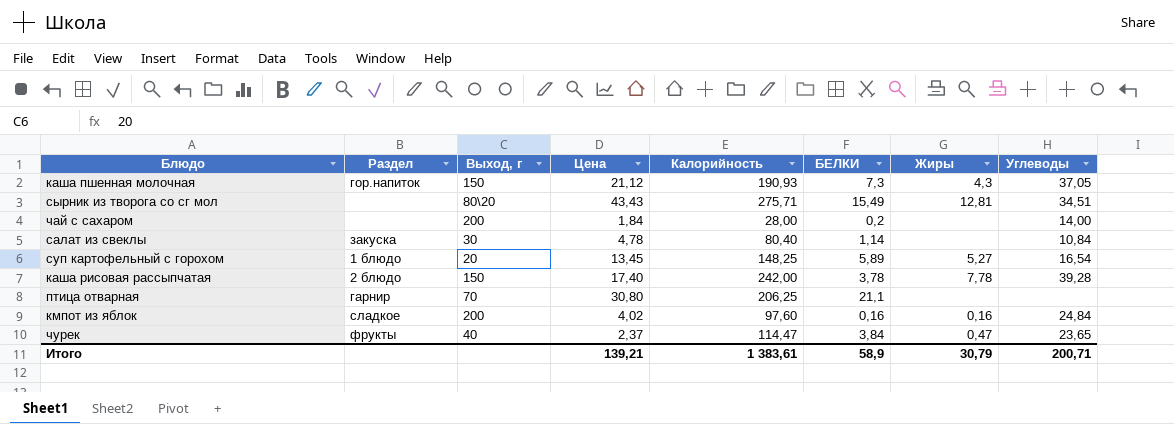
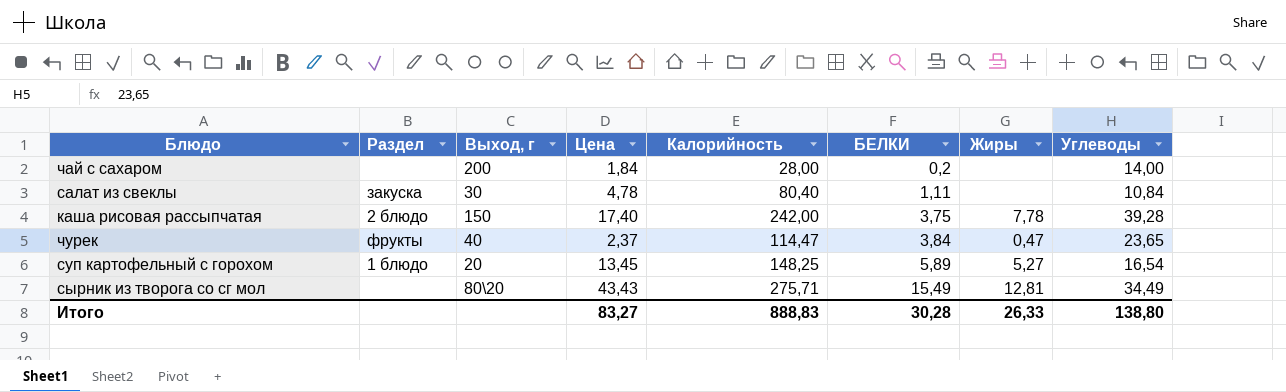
row order: none -> БЕЛКИ ascending
row каша пшенная молочная: гор.напиток | 150 | 21,12 | 190,93 | 7,3 | 4,3 | 37,05 -> none
row птица отварная: гарнир | 70 | 30,80 | 206,25 | 21,1 | none | none -> none
row кмпот из яблок: сладкое | 200 | 4,02 | 97,60 | 0,16 | 0,16 | 24,84 -> none
салат из свеклы | БЕЛКИ: 1,14 -> 1,11
каша рисовая рассыпчатая | БЕЛКИ: 3,78 -> 3,75
сырник из творога со сг мол | Углеводы: 34,51 -> 34,49
Итого | Цена: 139,21 -> 83,27
Итого | Калорийность: 1 383,61 -> 888,83
Итого | БЕЛКИ: 58,9 -> 30,28
Итого | Жиры: 30,79 -> 26,33
Итого | Углеводы: 200,71 -> 138,80

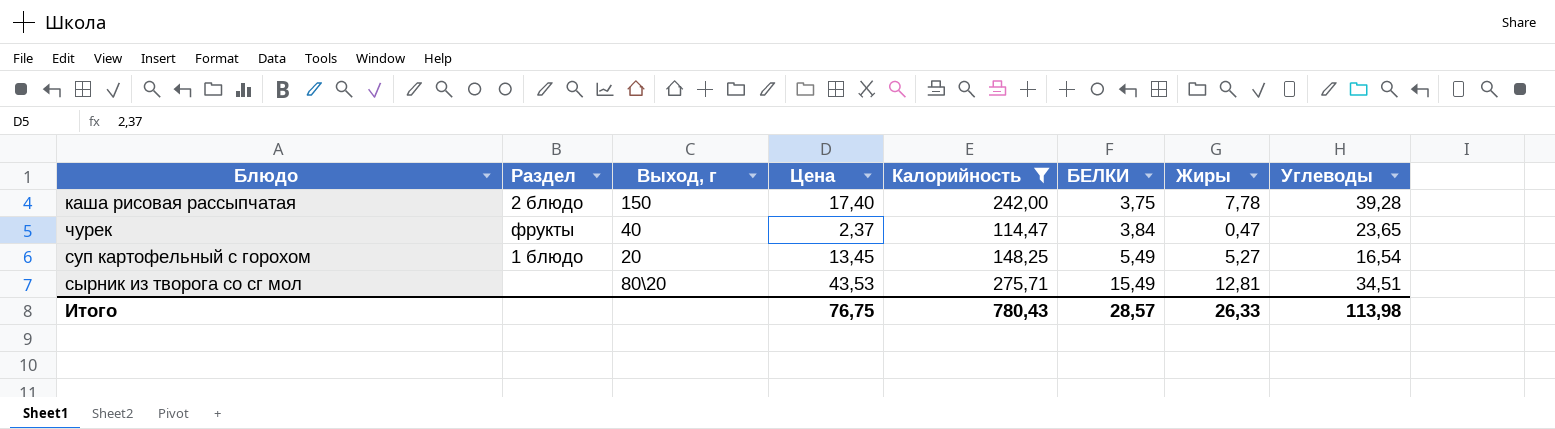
filter: none -> Калорийность >= 114,47
суп картофельный с горохом | БЕЛКИ: 5,89 -> 5,49
сырник из творога со сг мол | Цена: 43,43 -> 43,53
сырник из творога со сг мол | Углеводы: 34,49 -> 34,51
Итого | Цена: 83,27 -> 76,75
Итого | Калорийность: 888,83 -> 780,43
Итого | БЕЛКИ: 30,28 -> 28,57
Итого | Углеводы: 138,80 -> 113,98

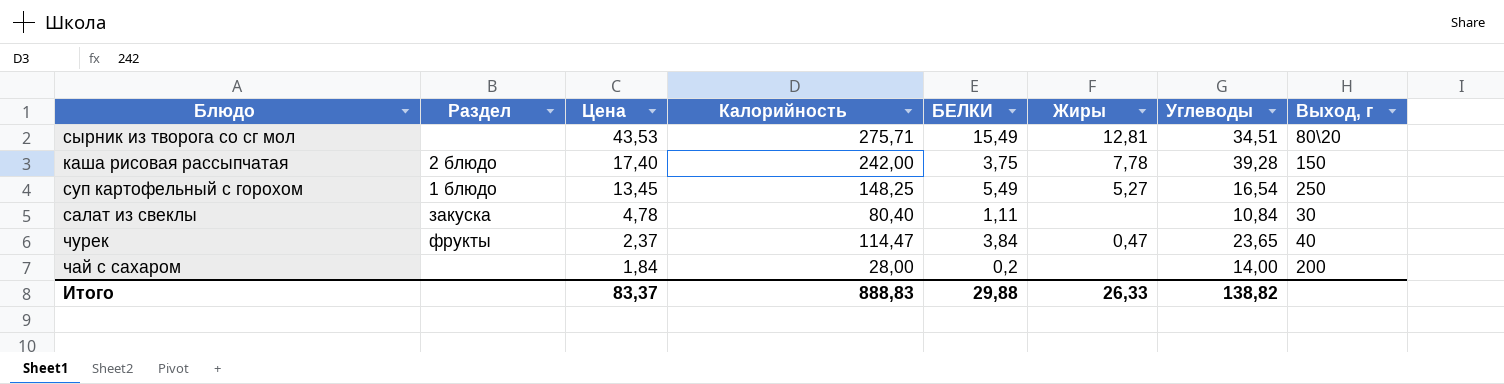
filter: Калорийность >= 114,47 -> none
row order: БЕЛКИ ascending -> Цена descending
column Выход, г | position: 3 -> 8
суп картофельный с горохом | Выход, г: 20 -> 250
Итого | Цена: 76,75 -> 83,37
Итого | Калорийность: 780,43 -> 888,83
Итого | БЕЛКИ: 28,57 -> 29,88
Итого | Углеводы: 113,98 -> 138,82

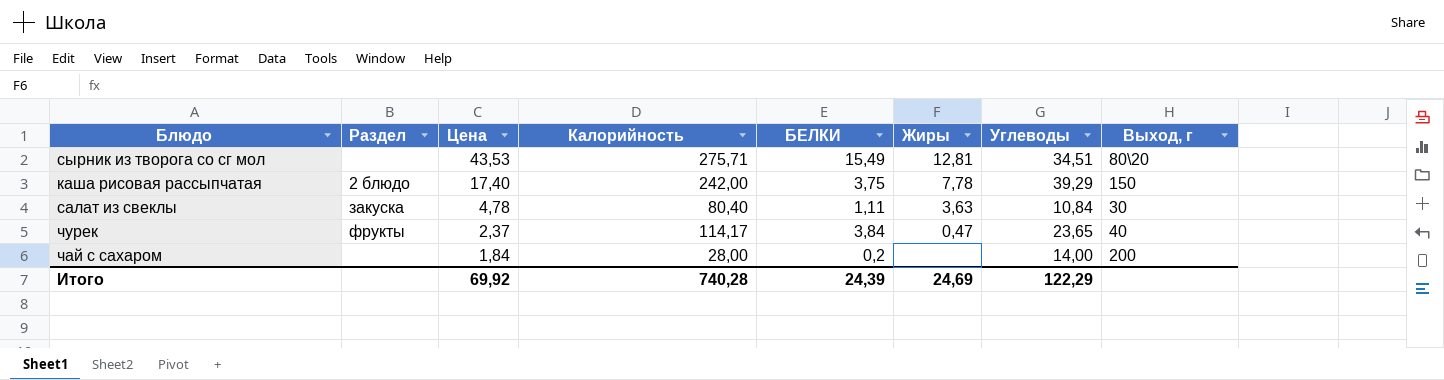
row суп картофельный с горохом: 1 блюдо | 13,45 | 148,25 | 5,49 | 5,27 | 16,54 | 250 -> none
каша рисовая рассыпчатая | Углеводы: 39,28 -> 39,29
салат из свеклы | Жиры: none -> 3,63
чурек | Калорийность: 114,47 -> 114,17
Итого | Цена: 83,37 -> 69,92
Итого | Калорийность: 888,83 -> 740,28
Итого | БЕЛКИ: 29,88 -> 24,39
Итого | Жиры: 26,33 -> 24,69
Итого | Углеводы: 138,82 -> 122,29

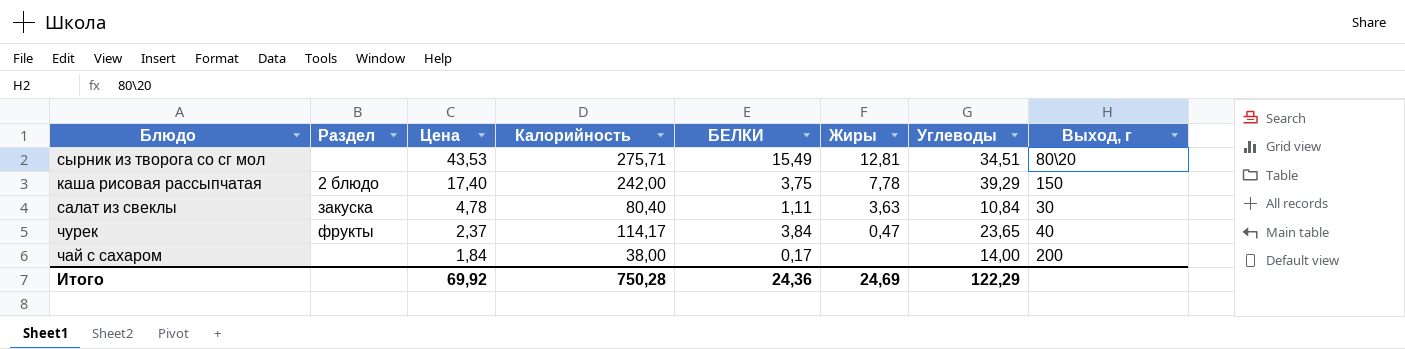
чай с сахаром | Калорийность: 28,00 -> 38,00
чай с сахаром | БЕЛКИ: 0,2 -> 0,17
Итого | Калорийность: 740,28 -> 750,28
Итого | БЕЛКИ: 24,39 -> 24,36

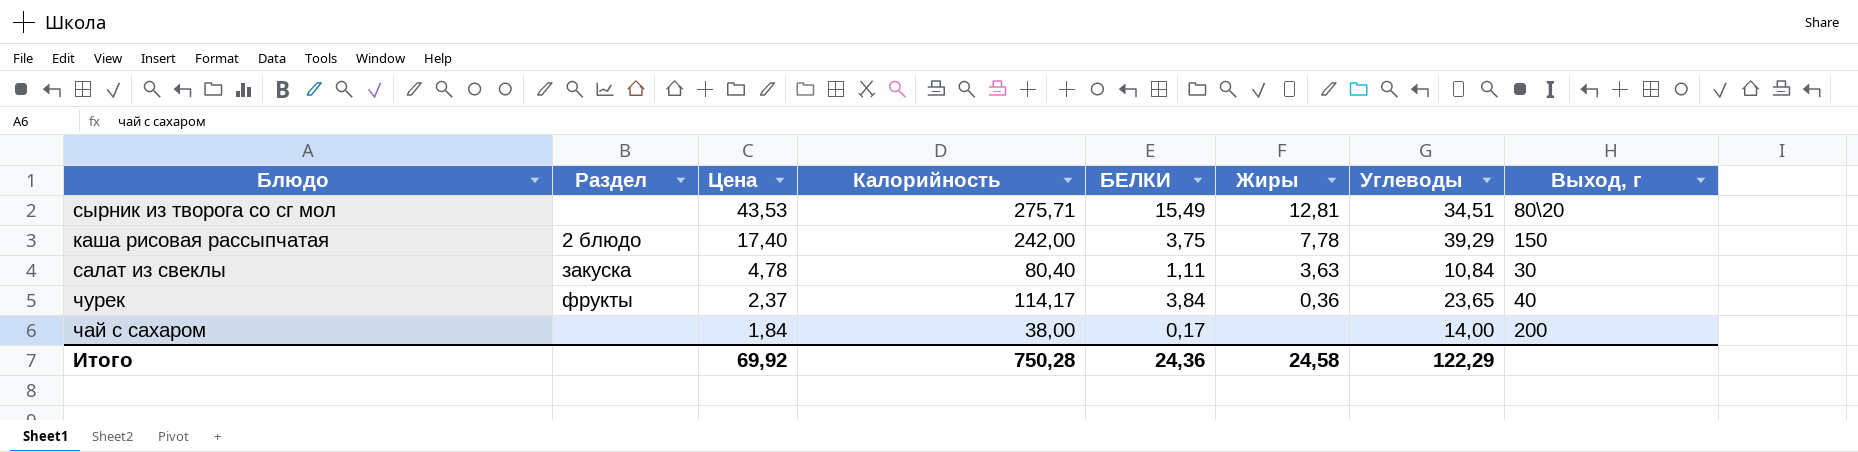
чурек | Жиры: 0,47 -> 0,36
Итого | Жиры: 24,69 -> 24,58

